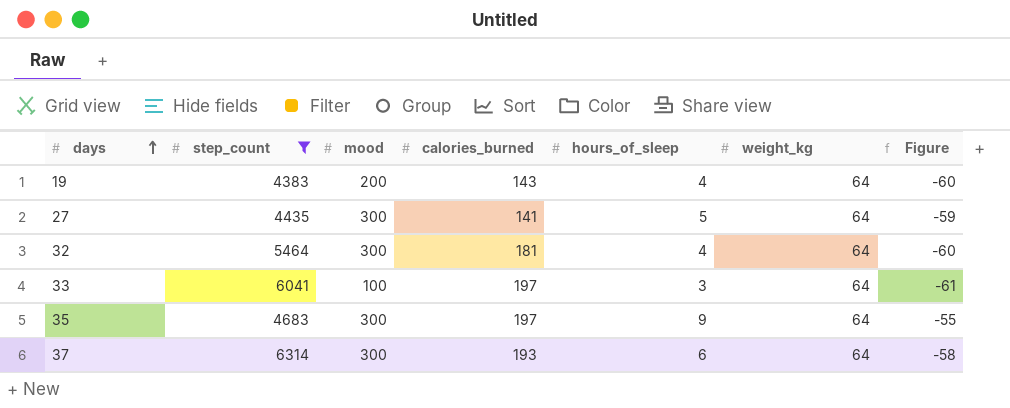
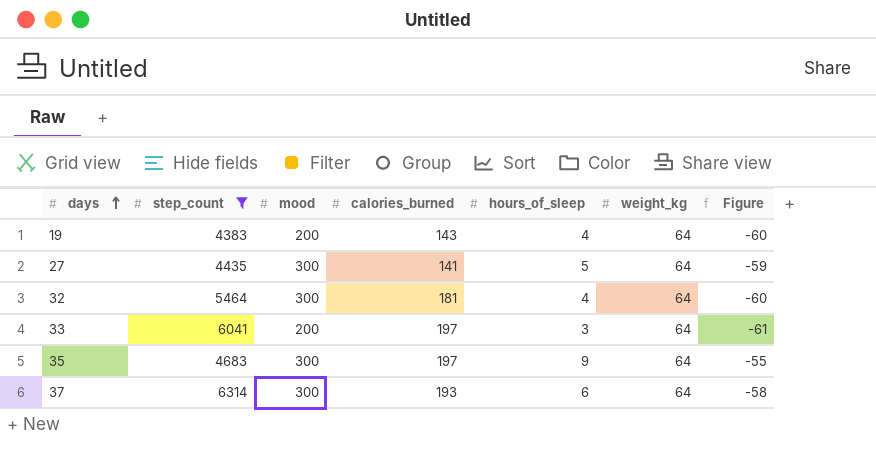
33 | mood: 100 -> 200

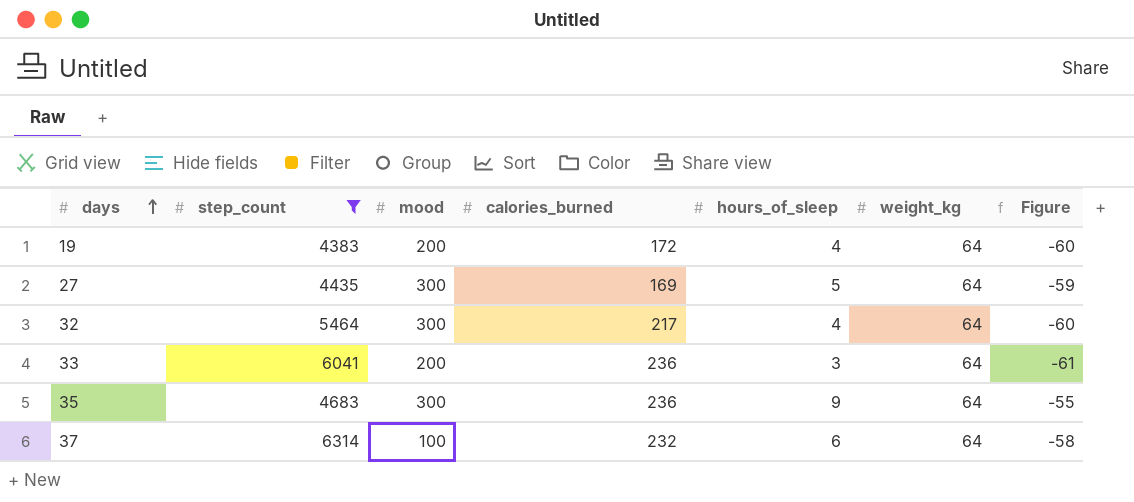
19 | calories_burned: 143 -> 172
27 | calories_burned: 141 -> 169
32 | calories_burned: 181 -> 217
33 | calories_burned: 197 -> 236
35 | calories_burned: 197 -> 236
37 | mood: 300 -> 100
37 | calories_burned: 193 -> 232

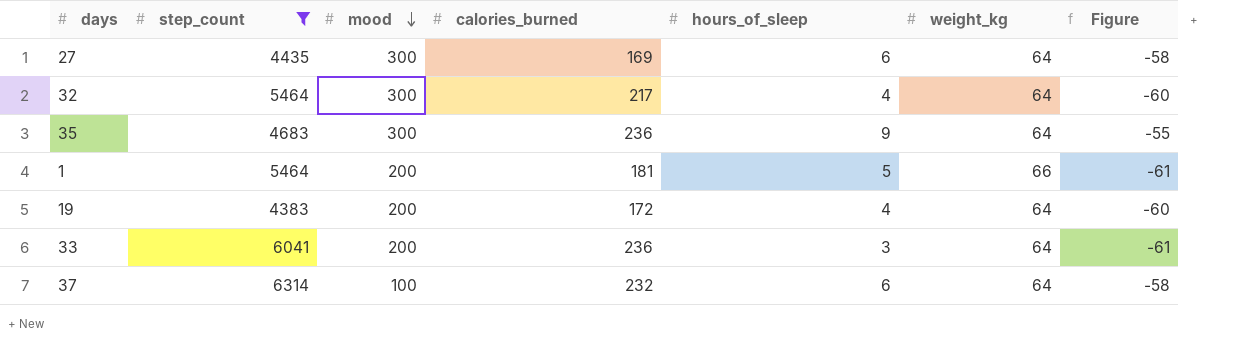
row order: days ascending -> mood descending
27 | hours_of_sleep: 5 -> 6
27 | Figure: -59 -> -58
row 1: none -> 5464 | 200 | 181 | 5 | 66 | -61

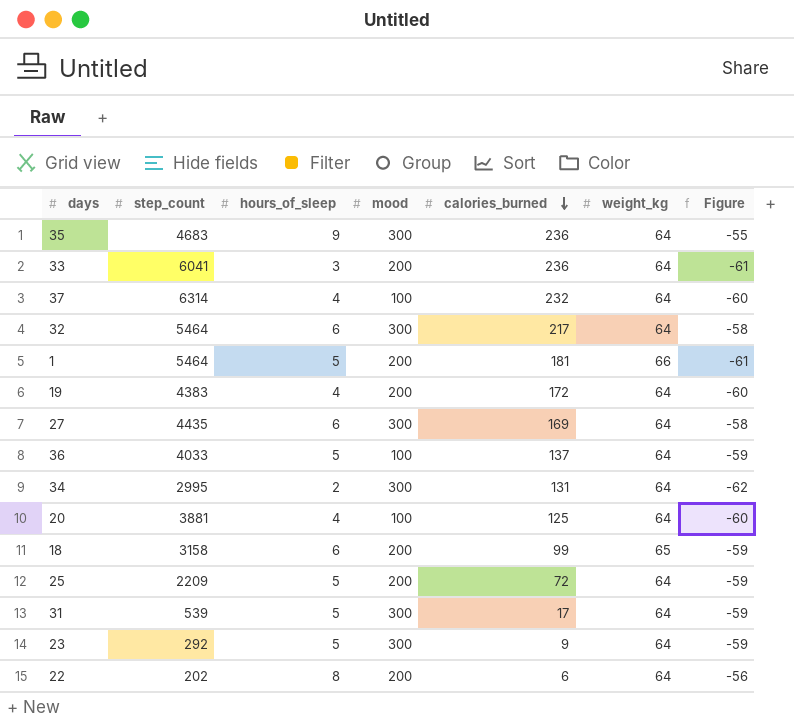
filter: step_count >= 4383 -> none
row order: mood descending -> calories_burned descending
column hours_of_sleep | position: 5 -> 3
37 | hours_of_sleep: 6 -> 4
37 | Figure: -58 -> -60
32 | hours_of_sleep: 4 -> 6
32 | Figure: -60 -> -58

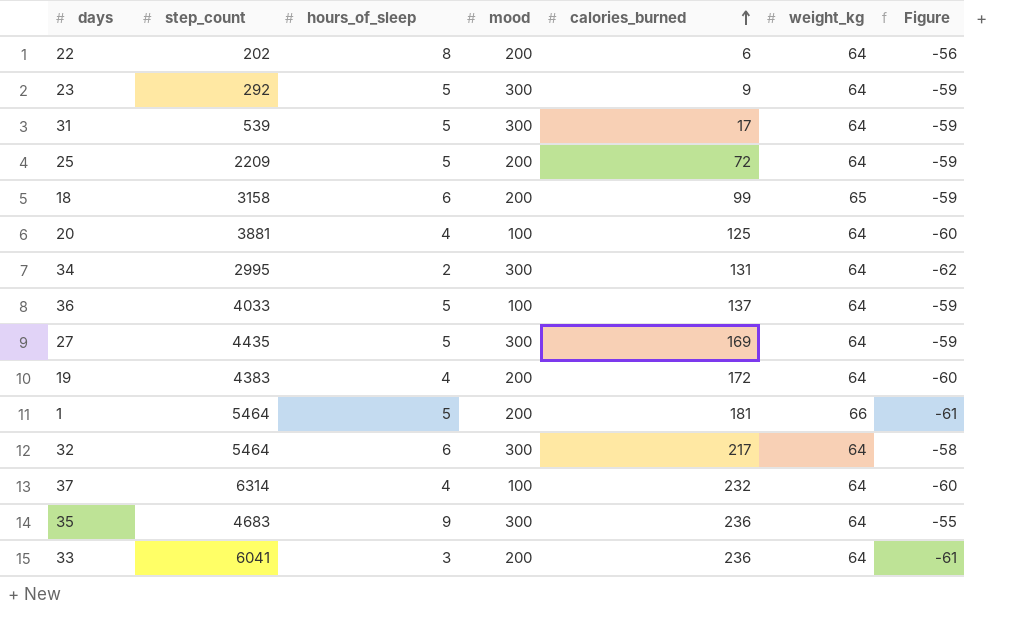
row order: calories_burned descending -> calories_burned ascending
27 | hours_of_sleep: 6 -> 5
27 | Figure: -58 -> -59

